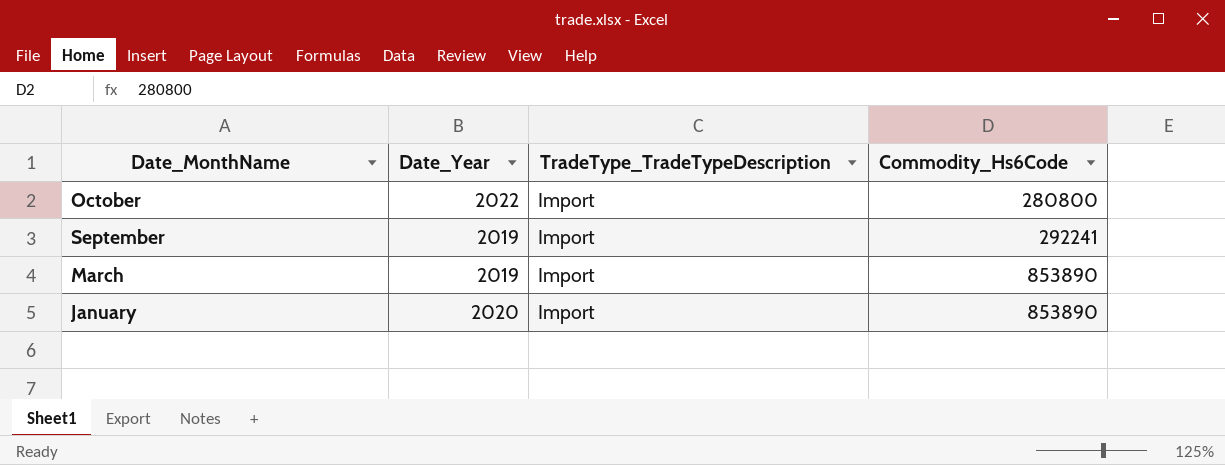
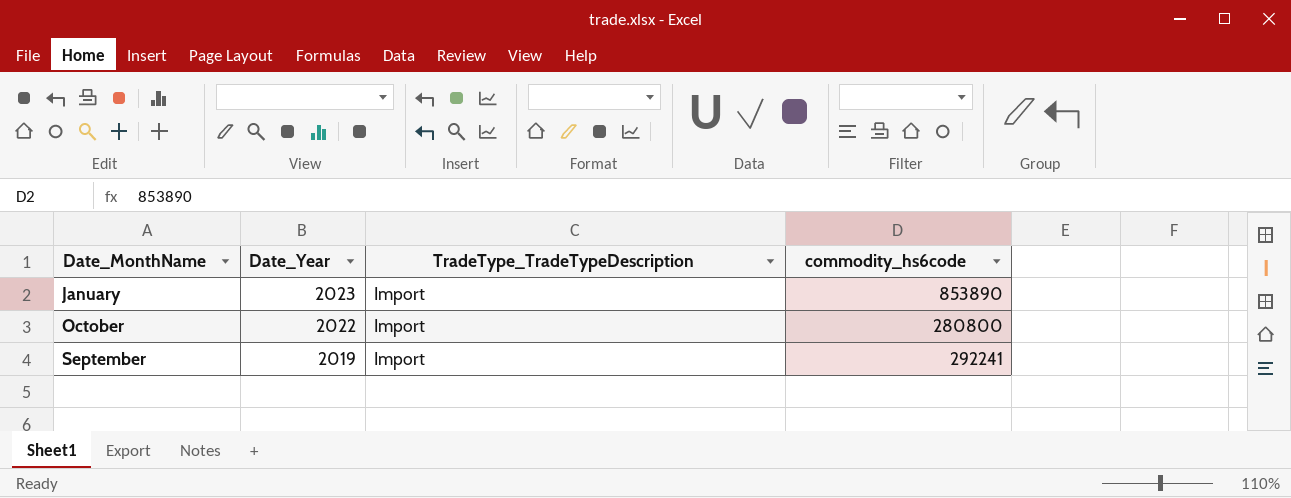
row order: Date_MonthName descending -> Date_Year descending
column name: Commodity_Hs6Code -> commodity_hs6code
row March: 2019 | Import | 853890 -> none
January | Date_Year: 2020 -> 2023

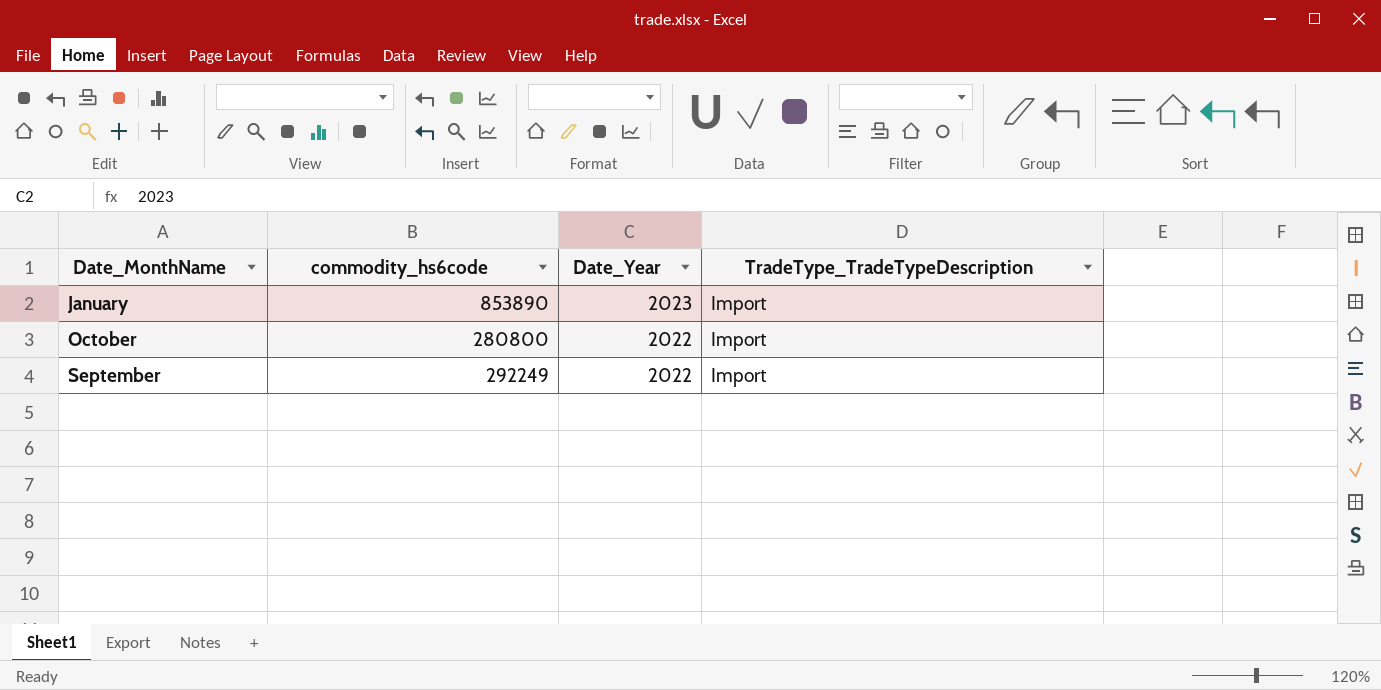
column commodity_hs6code | position: 4 -> 2
September | commodity_hs6code: 292241 -> 292249
September | Date_Year: 2019 -> 2022

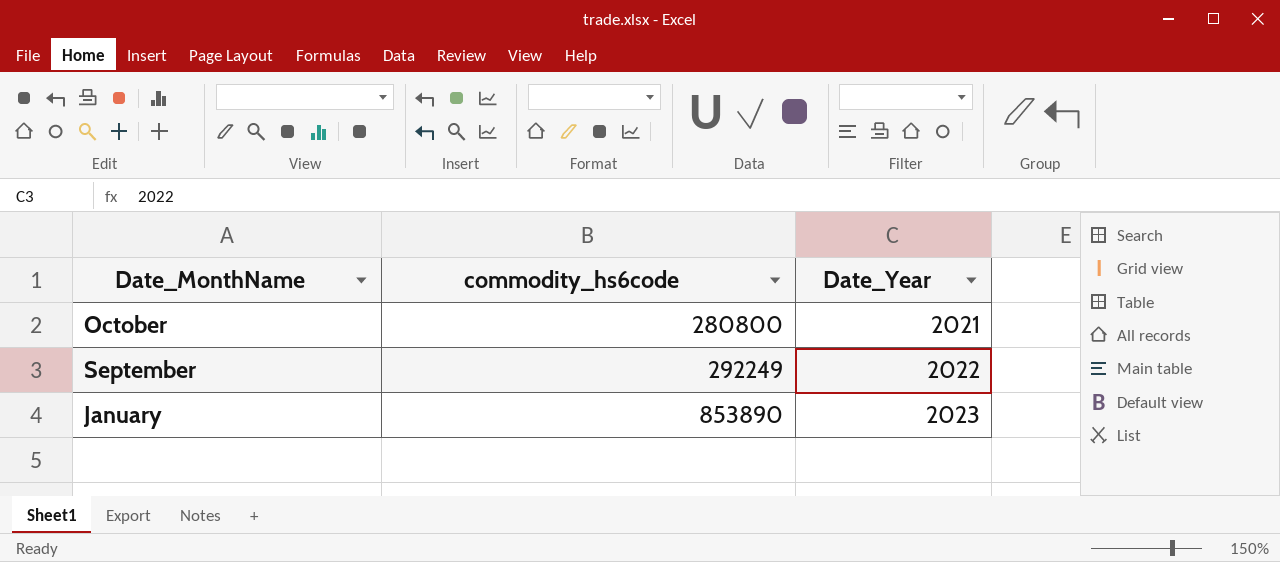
row order: Date_Year descending -> Date_MonthName descending
column TradeType_TradeTypeDescription | position: 4 -> none
October | Date_Year: 2022 -> 2021

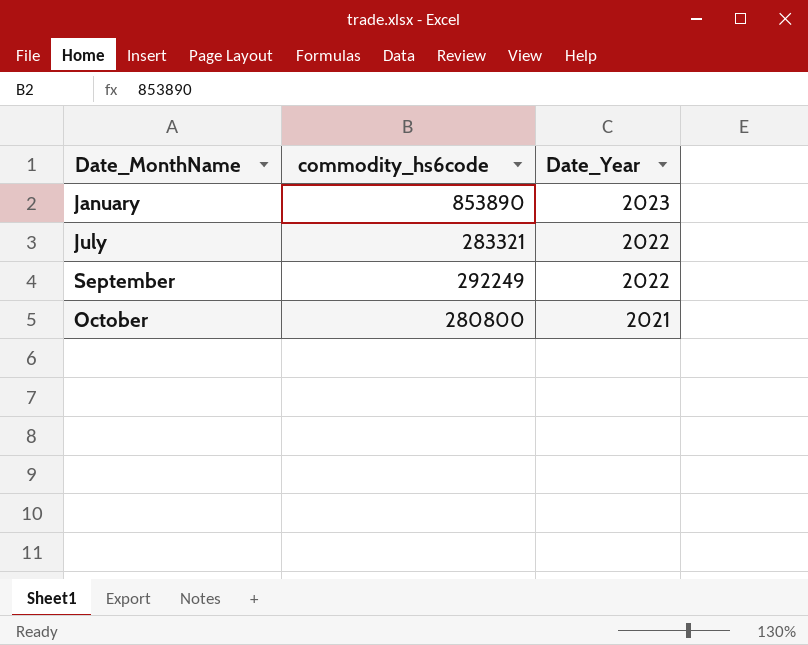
row order: Date_MonthName descending -> Date_MonthName ascending
row July: none -> 283321 | 2022

